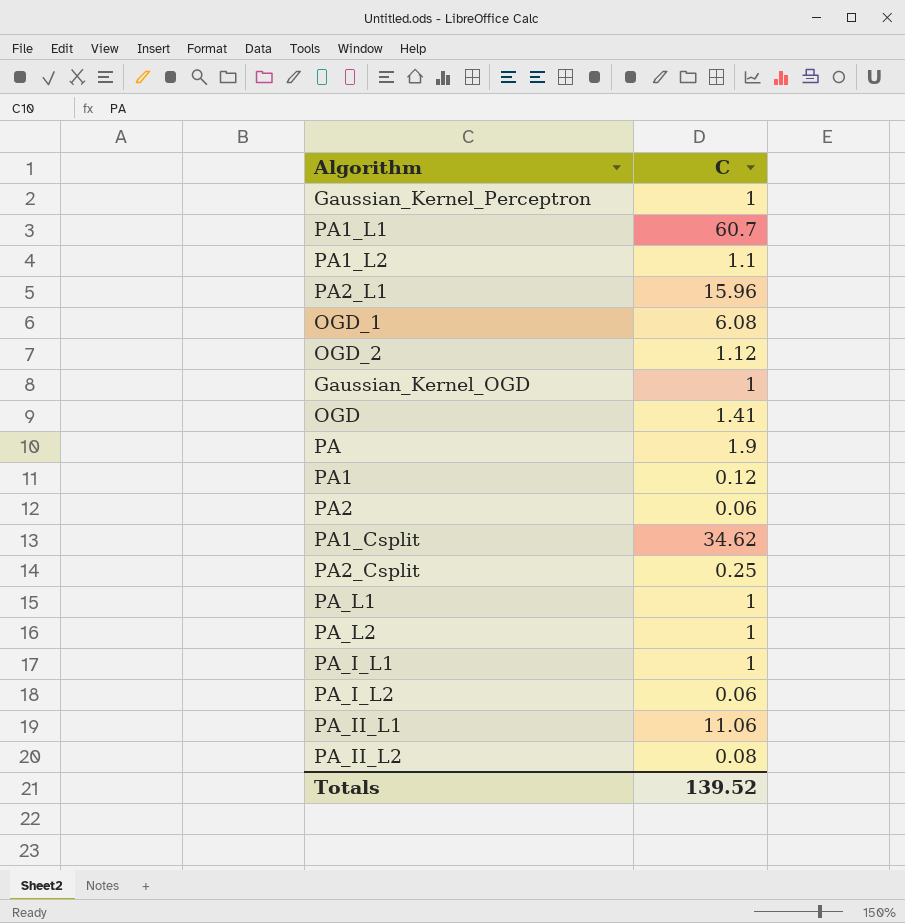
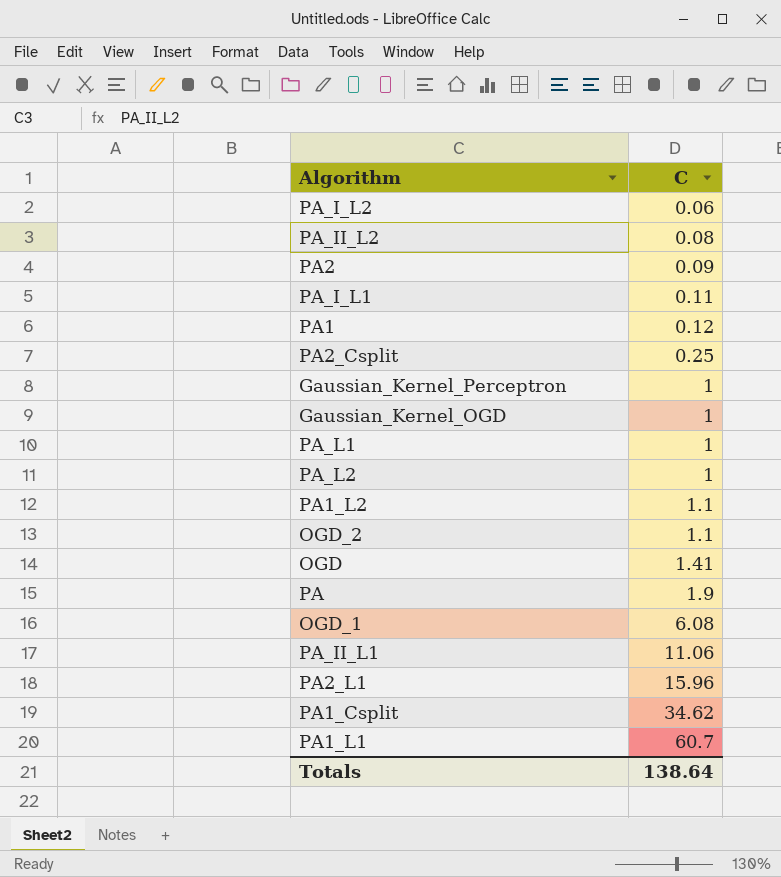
row order: none -> C ascending
PA2 | C: 0.06 -> 0.09
PA_I_L1 | C: 1 -> 0.11
OGD_2 | C: 1.12 -> 1.1
Totals | C: 139.52 -> 138.64

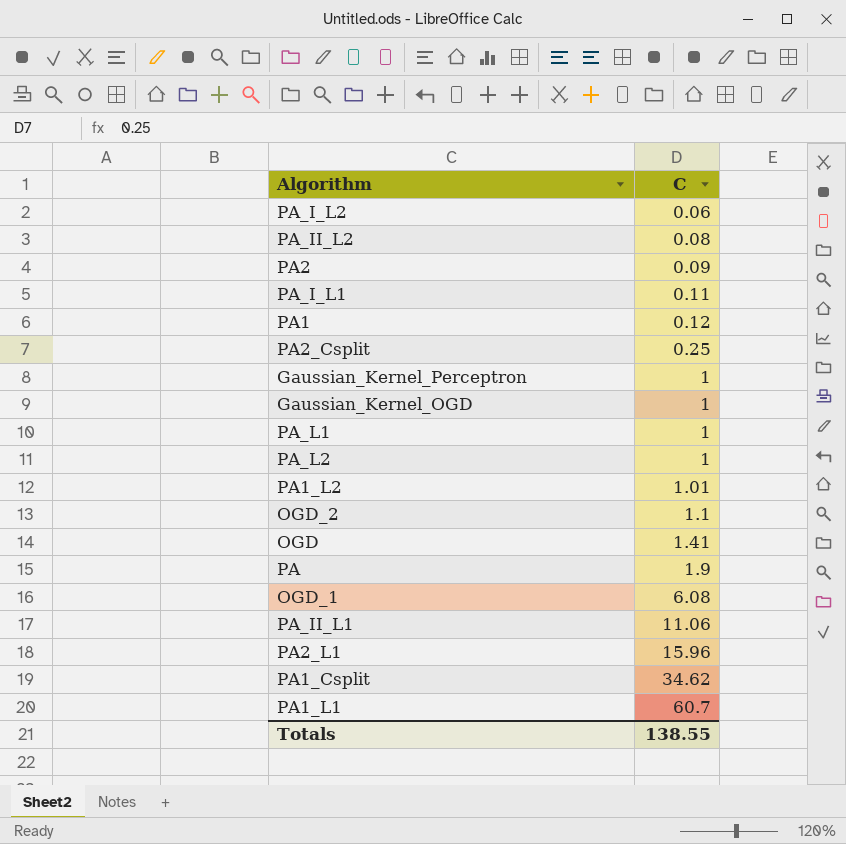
PA1_L2 | C: 1.1 -> 1.01
Totals | C: 138.64 -> 138.55

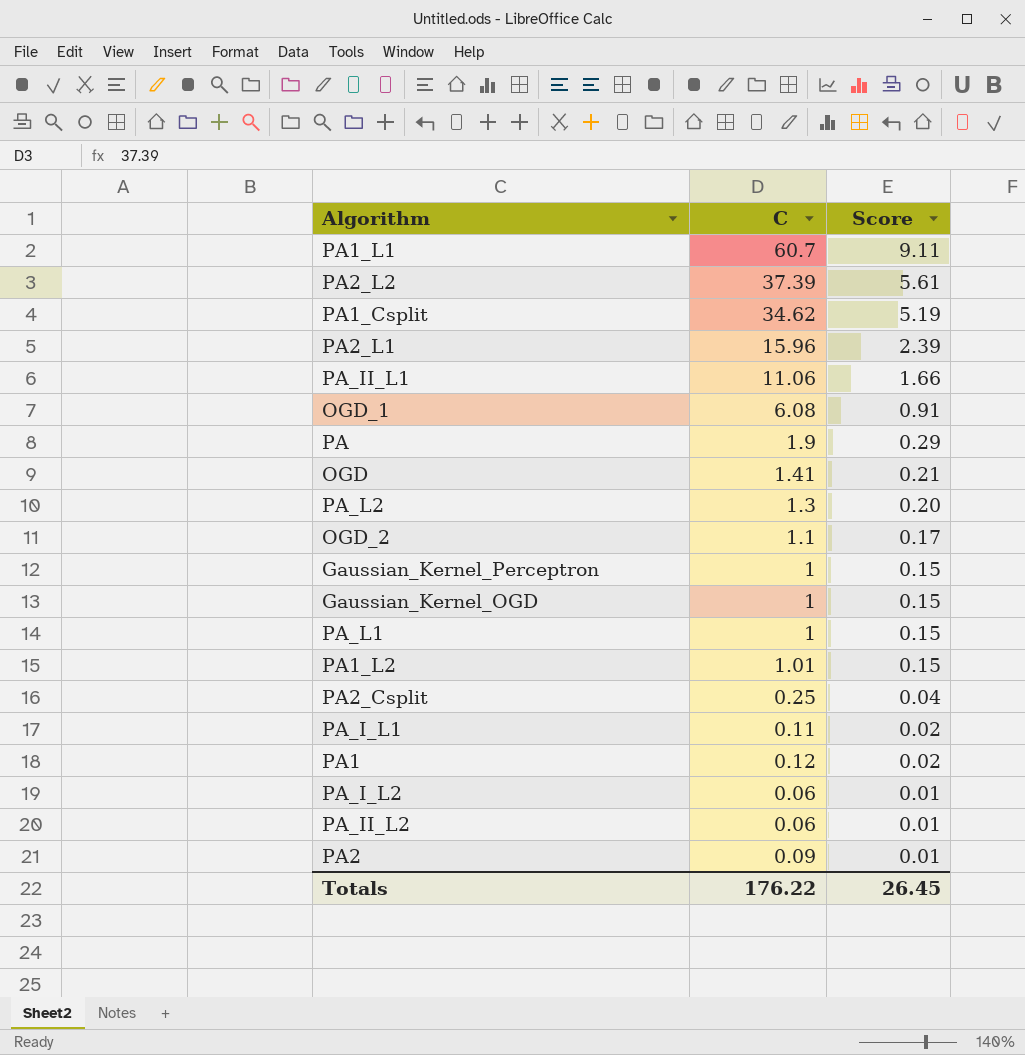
row order: C ascending -> Score descending
column Score | formula: none -> [C] * 0.15
row PA2_L2: none -> 37.39 | 5.61
PA_L2 | C: 1 -> 1.3
PA_II_L2 | C: 0.08 -> 0.06
Totals | C: 138.55 -> 176.22

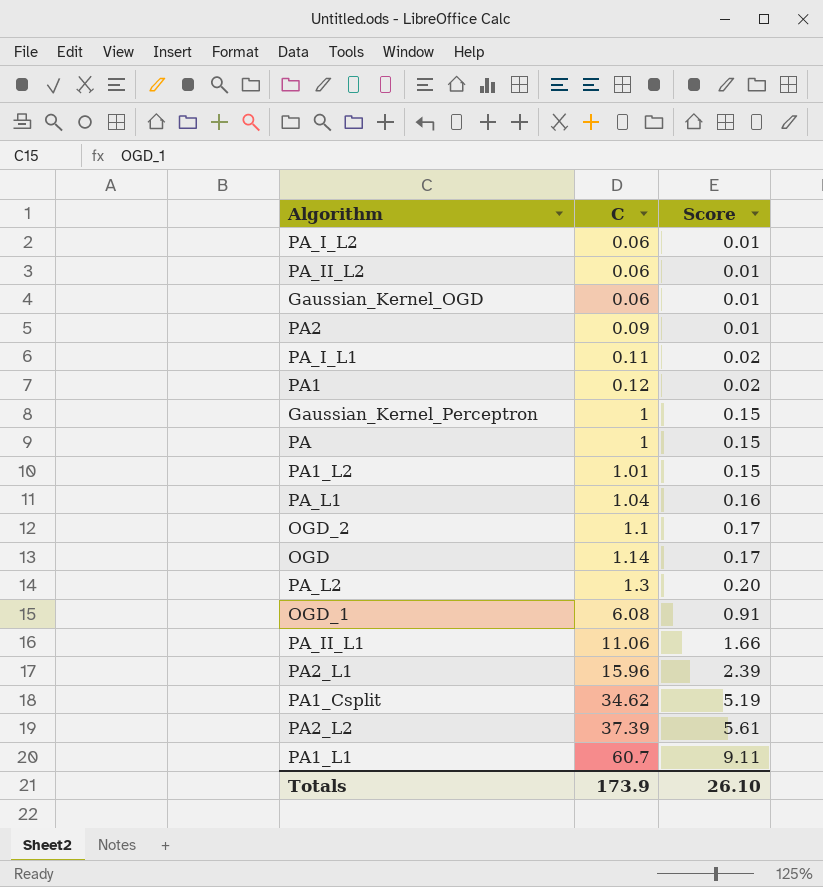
row order: Score descending -> C ascending
row PA2_Csplit: 0.25 | 0.04 -> none
Gaussian_Kernel_OGD | C: 1 -> 0.06
Gaussian_Kernel_OGD | Score: 0.15 -> 0.01
PA | C: 1.9 -> 1
PA | Score: 0.29 -> 0.15
PA_L1 | C: 1 -> 1.04
PA_L1 | Score: 0.15 -> 0.16
OGD | C: 1.41 -> 1.14
OGD | Score: 0.21 -> 0.17
Totals | C: 176.22 -> 173.9
Totals | Score: 26.45 -> 26.10

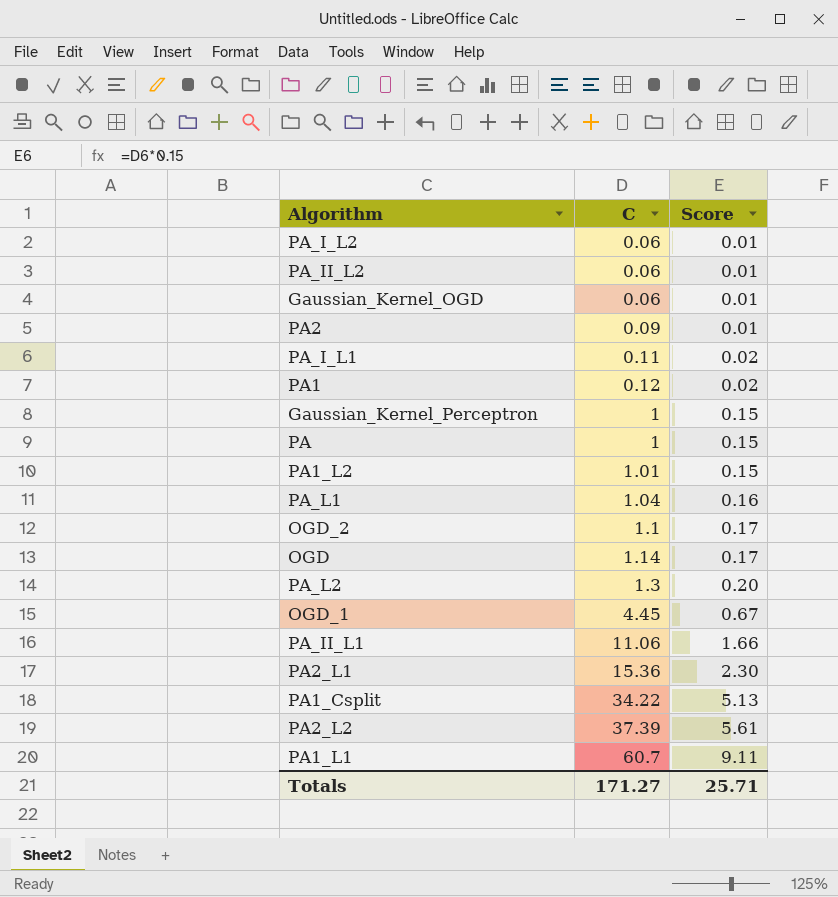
OGD_1 | C: 6.08 -> 4.45
OGD_1 | Score: 0.91 -> 0.67
PA2_L1 | C: 15.96 -> 15.36
PA2_L1 | Score: 2.39 -> 2.30
PA1_Csplit | C: 34.62 -> 34.22
PA1_Csplit | Score: 5.19 -> 5.13
Totals | C: 173.9 -> 171.27
Totals | Score: 26.10 -> 25.71

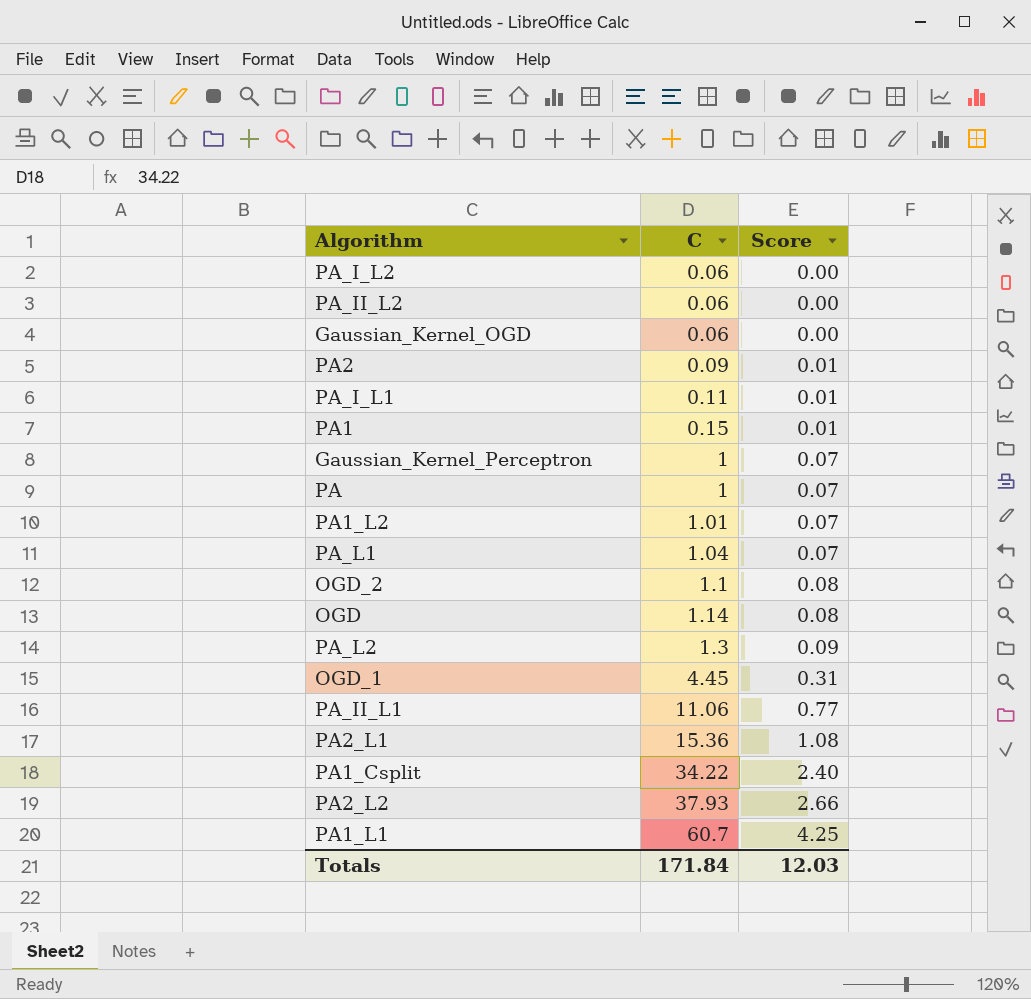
column Score | formula: [C] * 0.15 -> [C] * 0.07
PA1 | C: 0.12 -> 0.15
PA2_L2 | C: 37.39 -> 37.93
Totals | C: 171.27 -> 171.84
Totals | Score: 25.71 -> 12.03

